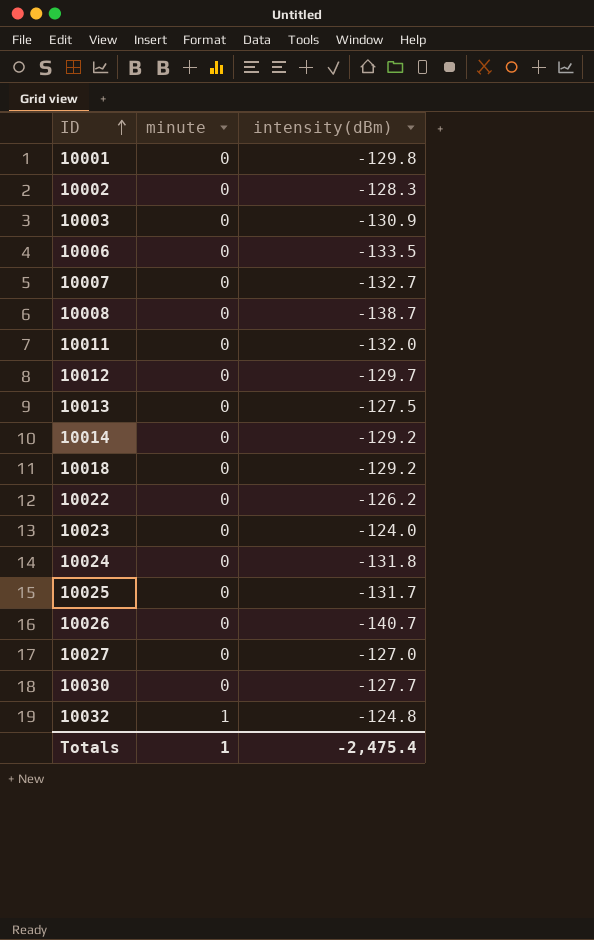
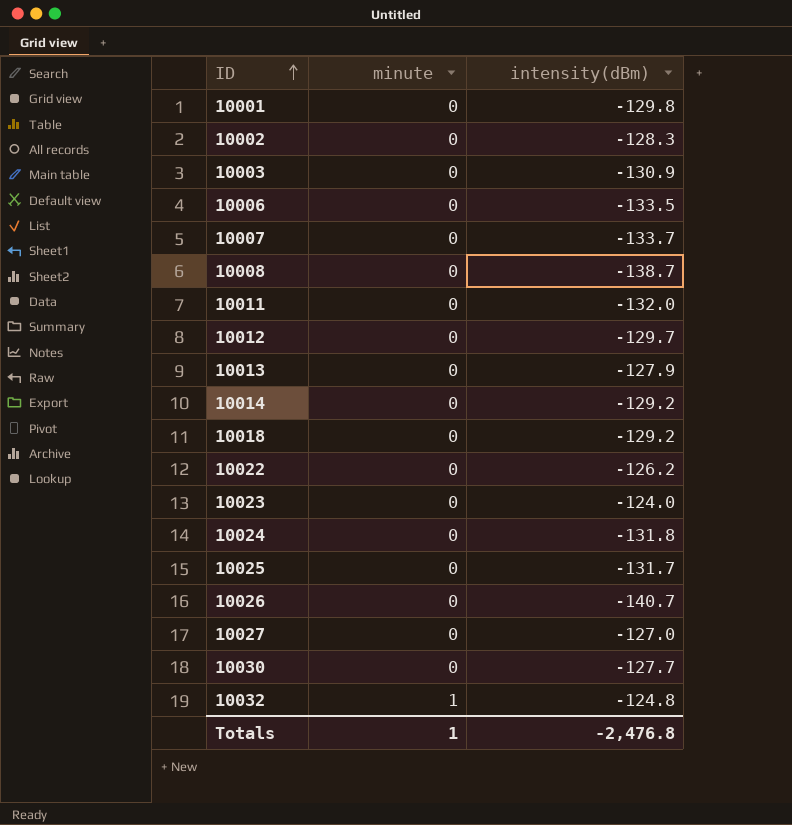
10007 | intensity(dBm): -132.7 -> -133.7
10013 | intensity(dBm): -127.5 -> -127.9
Totals | intensity(dBm): -2,475.4 -> -2,476.8

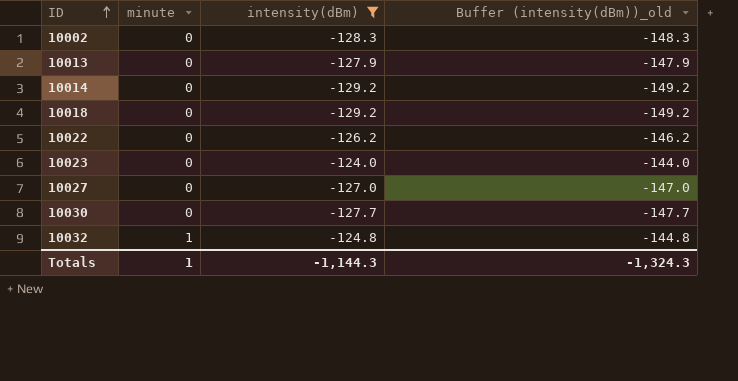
filter: none -> intensity(dBm) >= -129.2
column Buffer (intensity(dBm))_old | formula: none -> [intensity(dBm)] - 20
Totals | intensity(dBm): -2,476.8 -> -1,144.3

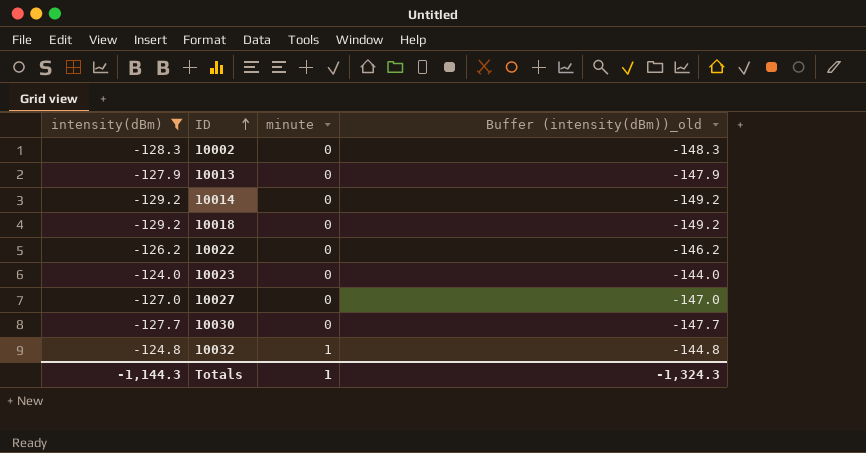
column intensity(dBm) | position: 3 -> 1

